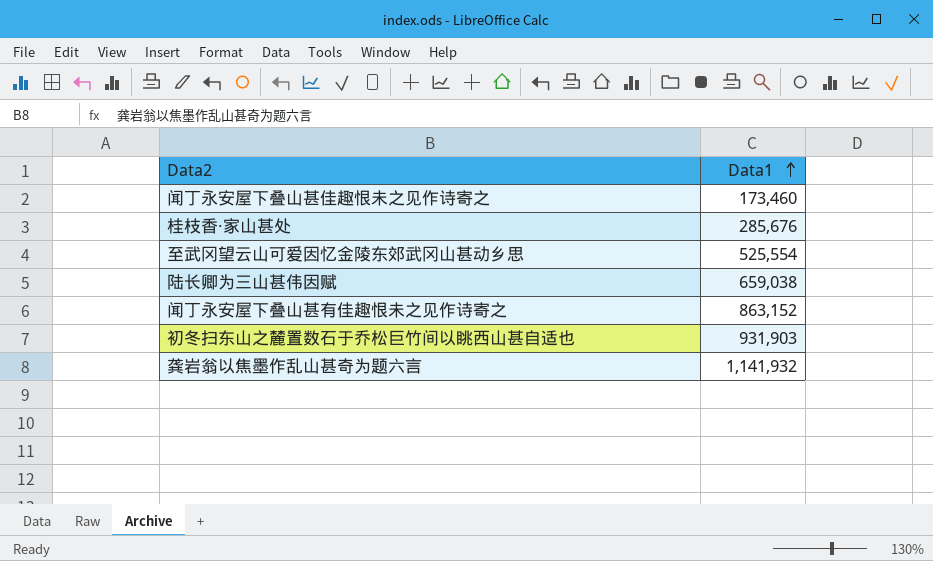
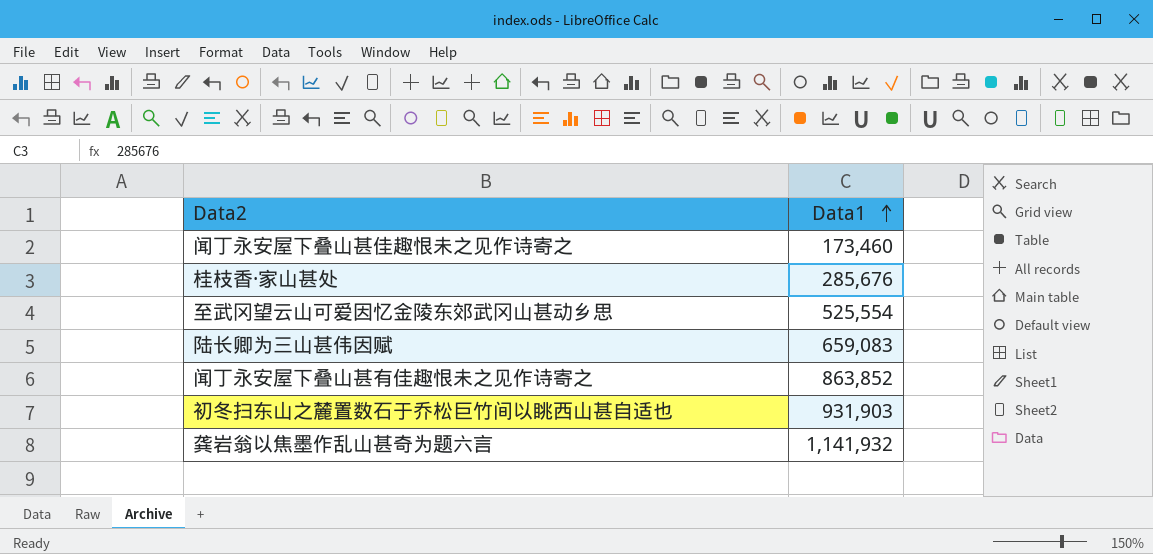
陆长卿为三山甚伟因赋 | Data1: 659,038 -> 659,083
闻丁永安屋下叠山甚有佳趣恨未之见作诗寄之 | Data1: 863,152 -> 863,852

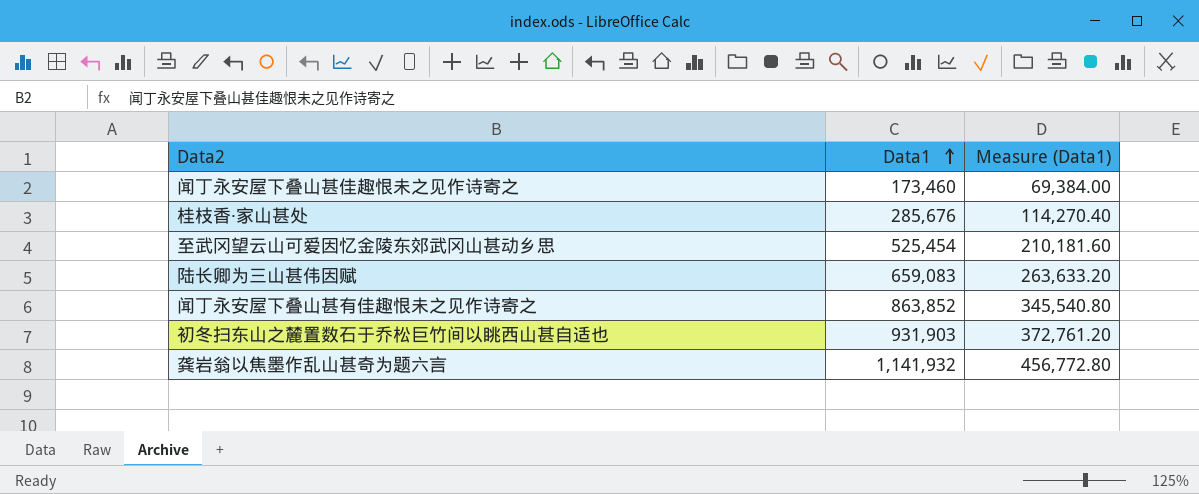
column Measure (Data1) | formula: none -> [Data1] * 0.4
至武冈望云山可爱因忆金陵东郊武冈山甚动乡思 | Data1: 525,554 -> 525,454

